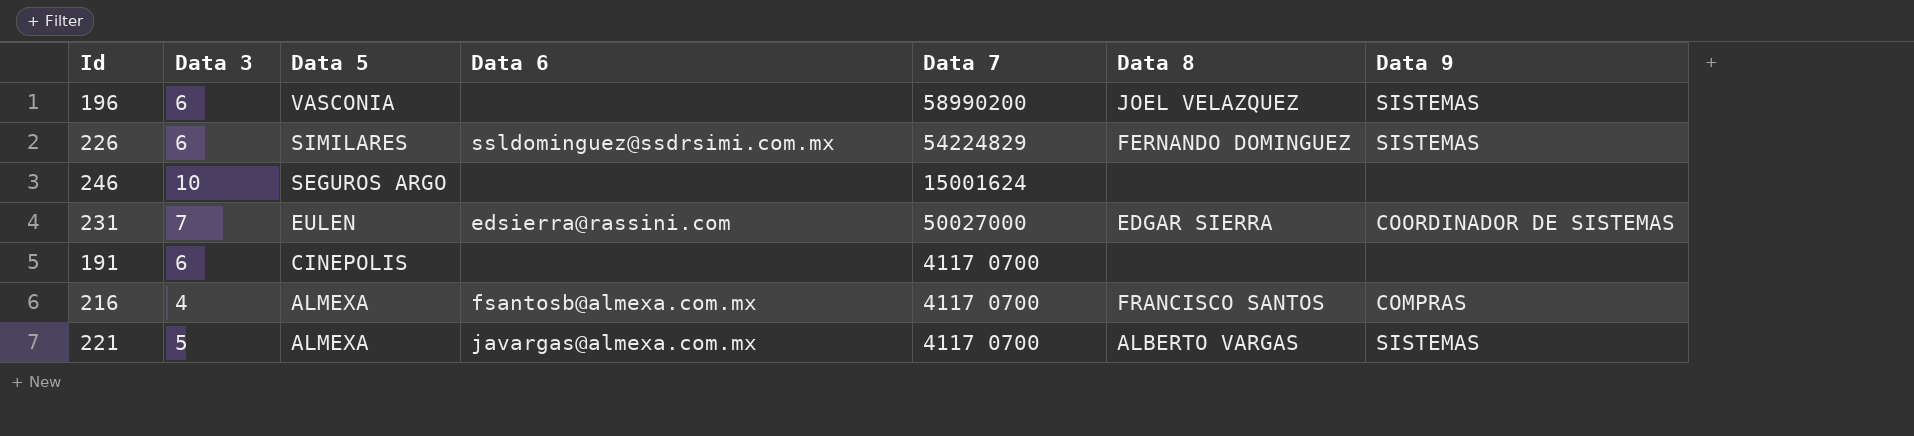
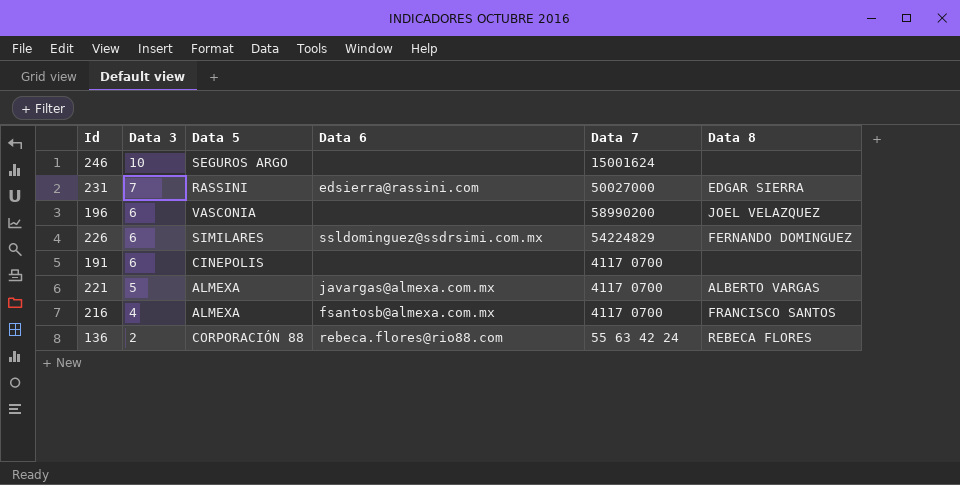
row order: Data 5 descending -> Data 3 descending
column Data 9 | position: 7 -> none
231 | Data 5: EULEN -> RASSINI
row 136: none -> 2 | CORPORACIÓN 88 | rebeca.flores@rio88.com | 55 63 42 24 | REBECA FLORES

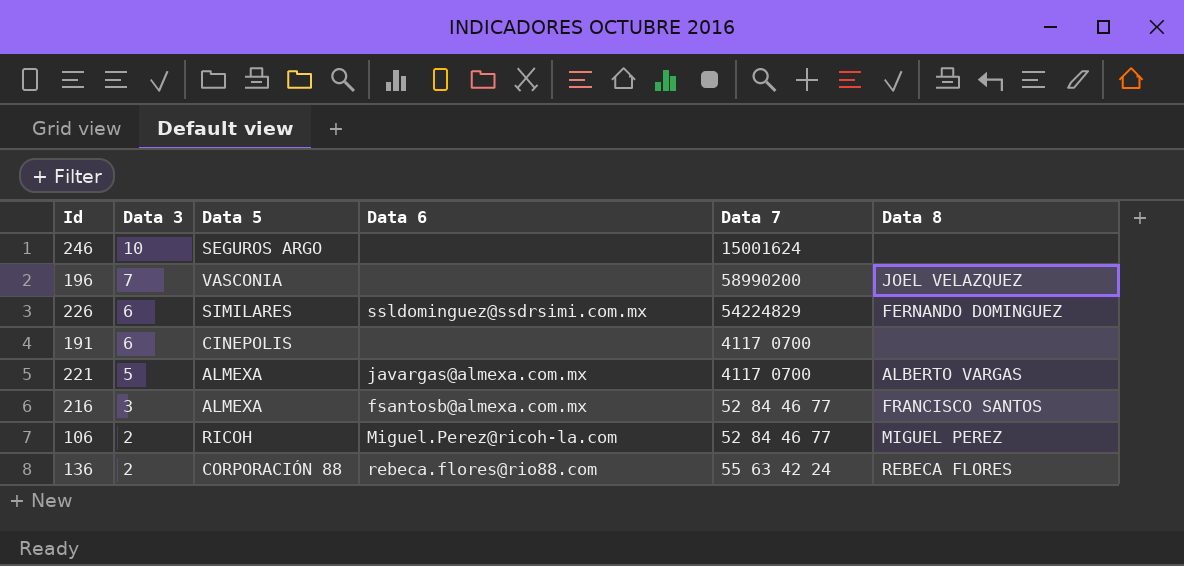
row 231: 7 | RASSINI | edsierra@rassini.com | 50027000 | EDGAR SIERRA -> none
196 | Data 3: 6 -> 7
216 | Data 3: 4 -> 3
216 | Data 7: 4117 0700 -> 52 84 46 77
row 106: none -> 2 | RICOH | Miguel.Perez@ricoh-la.com | 52 84 46 77 | MIGUEL PEREZ

